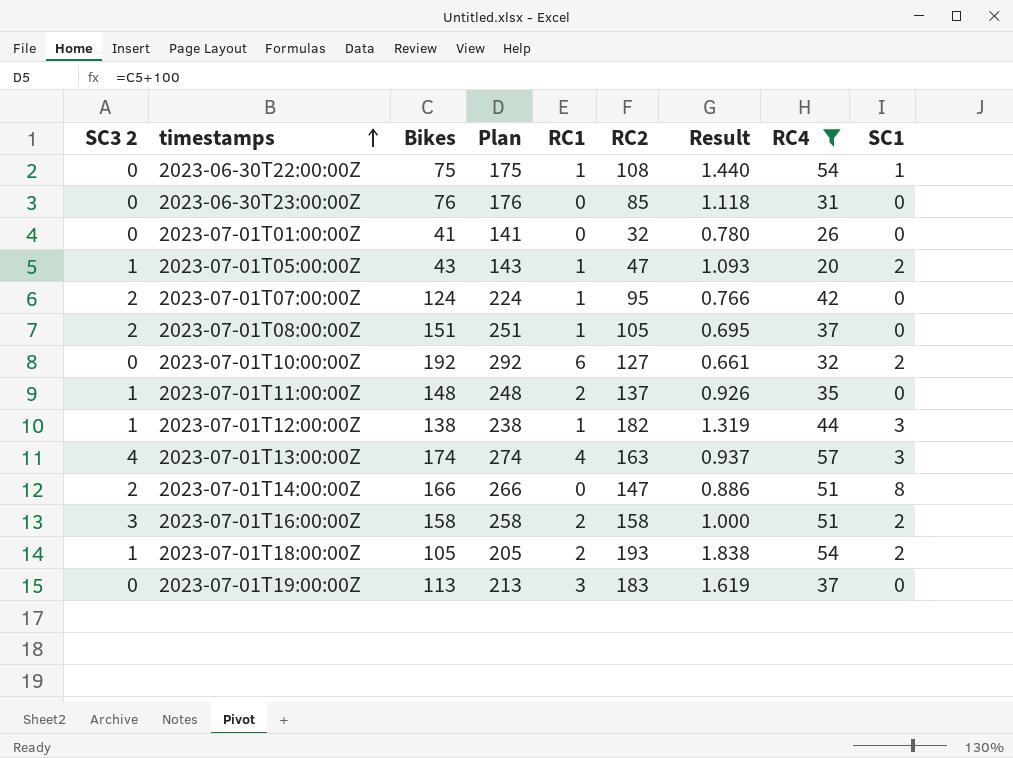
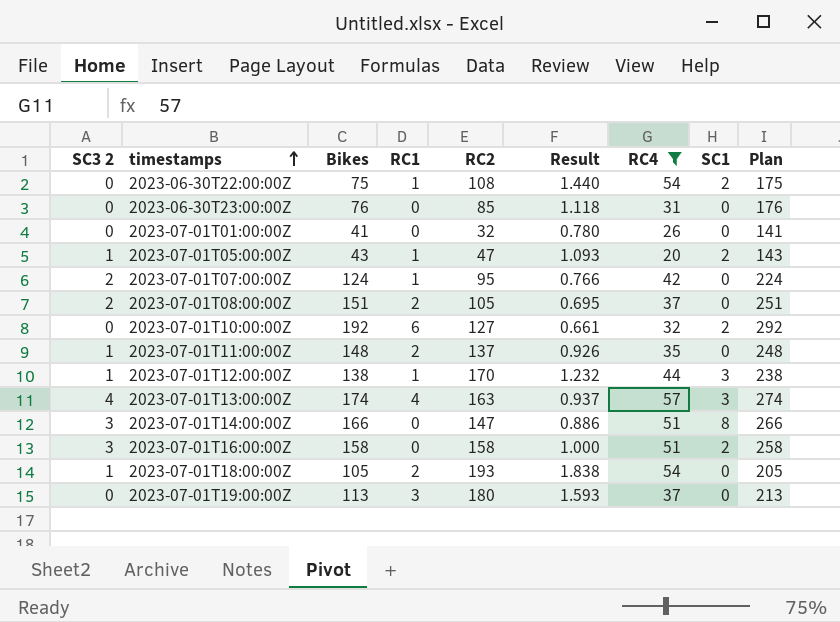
column Plan | position: 4 -> 9
2023-06-30T22:00:00Z | SC1: 1 -> 2
2023-07-01T08:00:00Z | RC1: 1 -> 2
2023-07-01T12:00:00Z | RC2: 182 -> 170
2023-07-01T12:00:00Z | Result: 1.319 -> 1.232
2023-07-01T14:00:00Z | SC3 2: 2 -> 3
2023-07-01T16:00:00Z | RC1: 2 -> 0
2023-07-01T18:00:00Z | SC1: 2 -> 0
2023-07-01T19:00:00Z | RC2: 183 -> 180
2023-07-01T19:00:00Z | Result: 1.619 -> 1.593

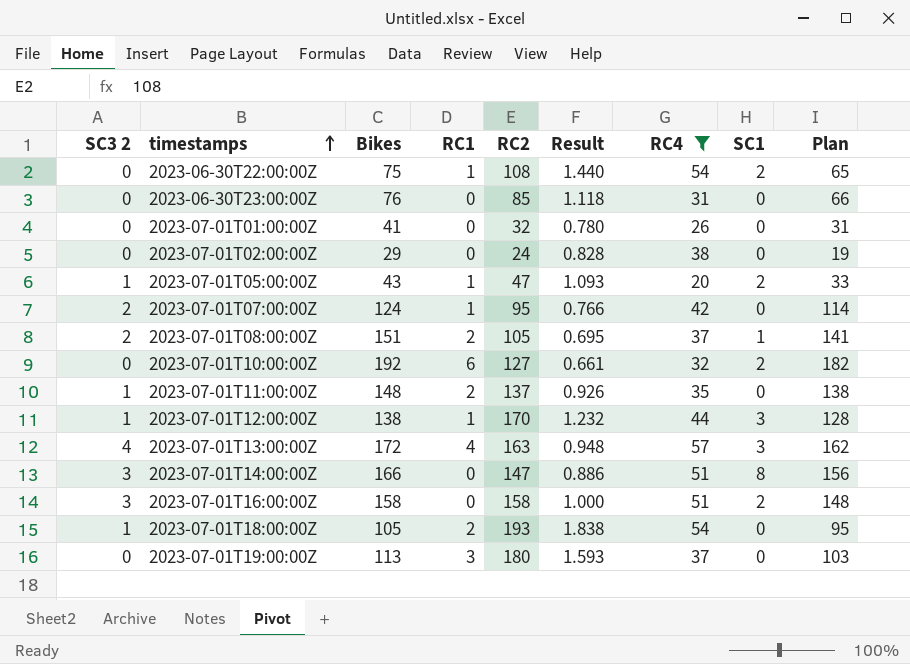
column Plan | formula: [Bikes] + 100 -> [Bikes] - 10
row 2023-07-01T02:00:00Z: none -> 0 | 29 | 0 | 24 | 0.828 | 38 | 0 | 19
2023-07-01T08:00:00Z | SC1: 0 -> 1
2023-07-01T13:00:00Z | Bikes: 174 -> 172
2023-07-01T13:00:00Z | Result: 0.937 -> 0.948

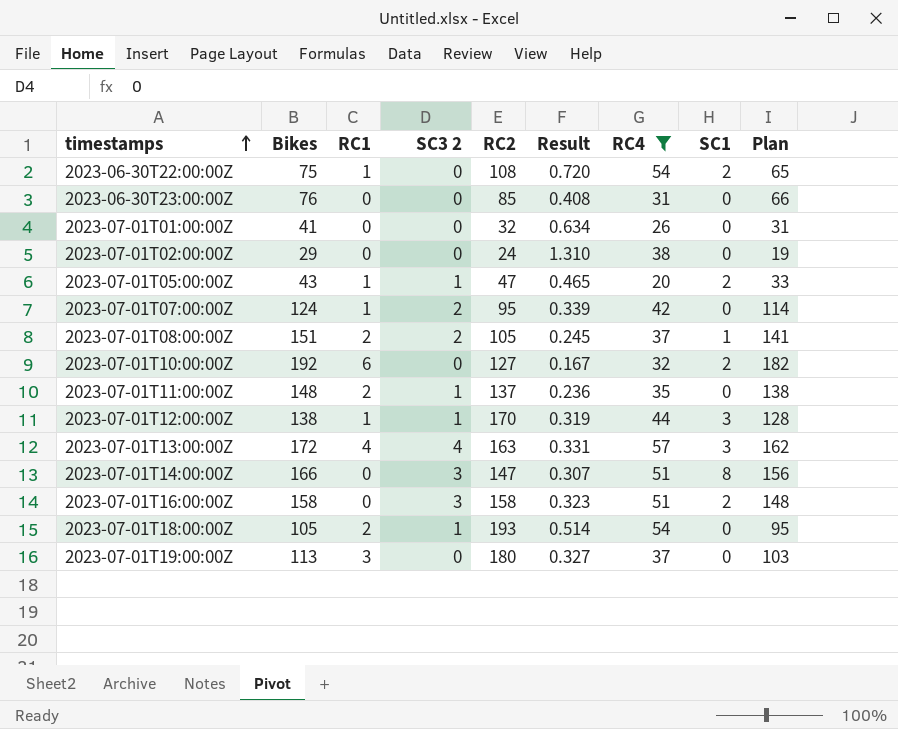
column SC3 2 | position: 1 -> 4
column Result | formula: [RC2] / [Bikes] -> [RC4] / [Bikes]

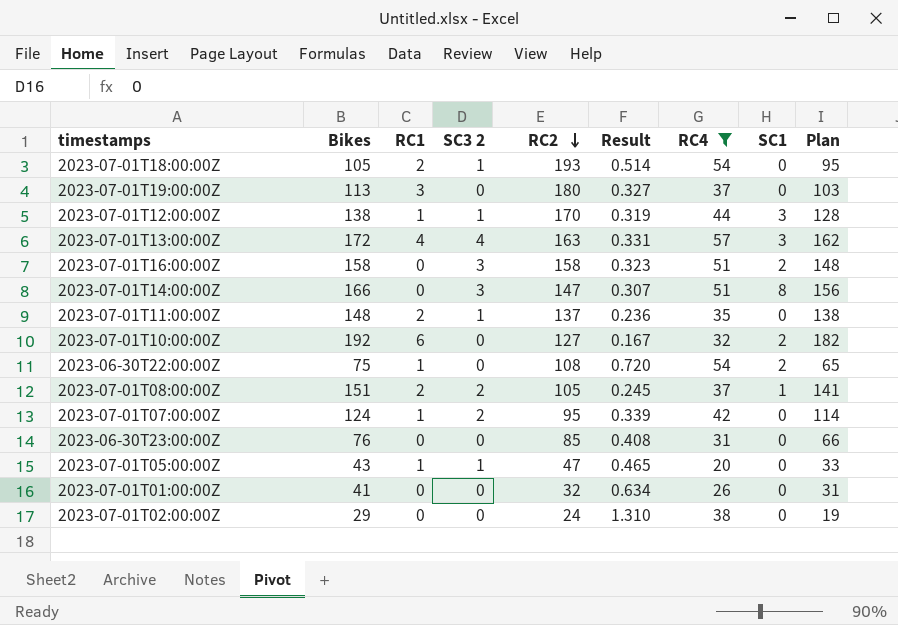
row order: timestamps ascending -> RC2 descending
2023-07-01T05:00:00Z | SC1: 2 -> 0

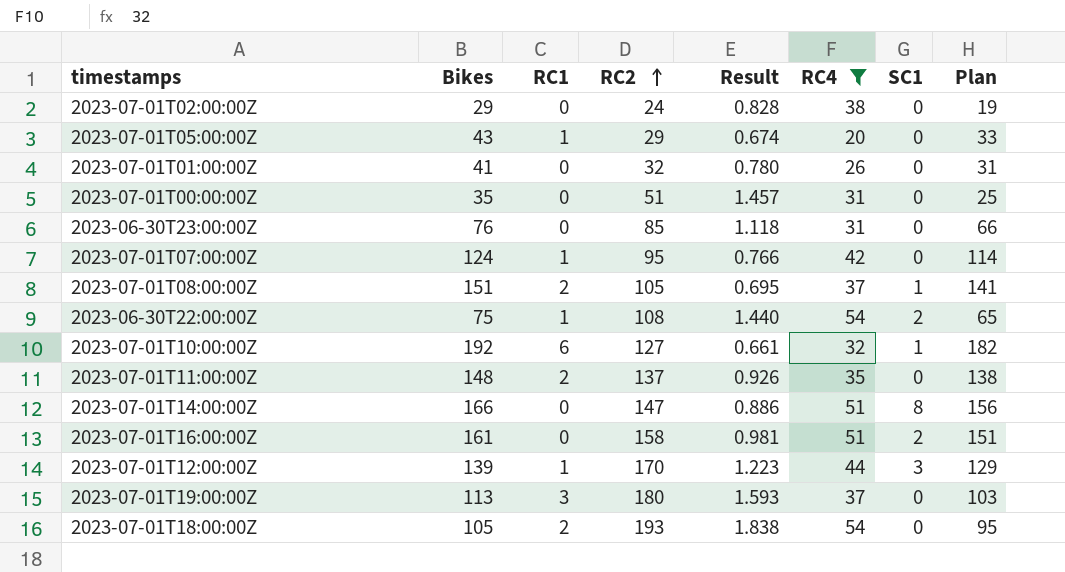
row order: RC2 descending -> RC2 ascending
column SC3 2 | position: 4 -> none
column Result | formula: [RC4] / [Bikes] -> [RC2] / [Bikes]
row 2023-07-01T13:00:00Z: 172 | 4 | 4 | 163 | 0.331 | 57 | 3 | 162 -> none
2023-07-01T05:00:00Z | RC2: 47 -> 29
row 2023-07-01T00:00:00Z: none -> 35 | 0 | 51 | 1.457 | 31 | 0 | 25
2023-07-01T10:00:00Z | SC1: 2 -> 1
2023-07-01T16:00:00Z | Bikes: 158 -> 161
2023-07-01T16:00:00Z | Plan: 148 -> 151
2023-07-01T12:00:00Z | Bikes: 138 -> 139
2023-07-01T12:00:00Z | Plan: 128 -> 129

